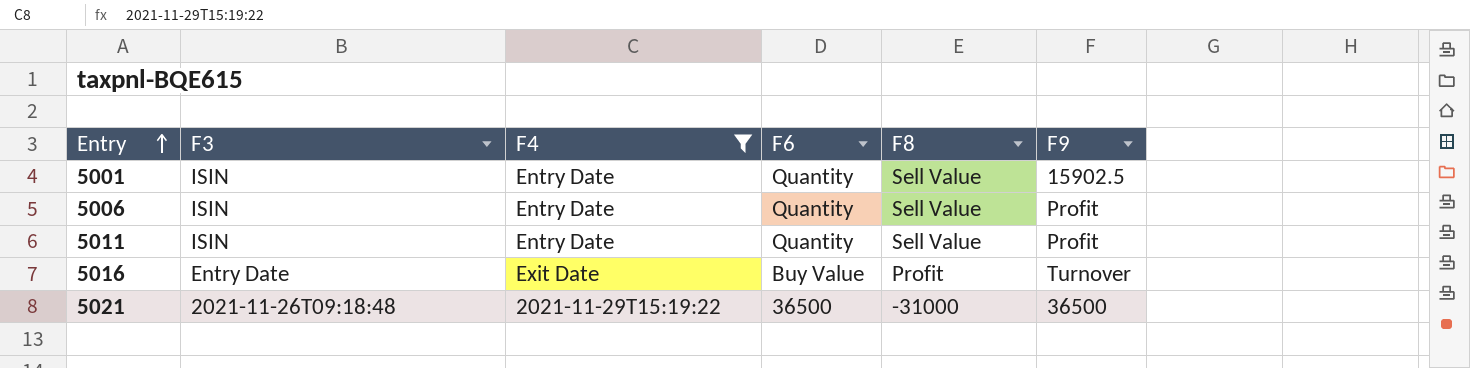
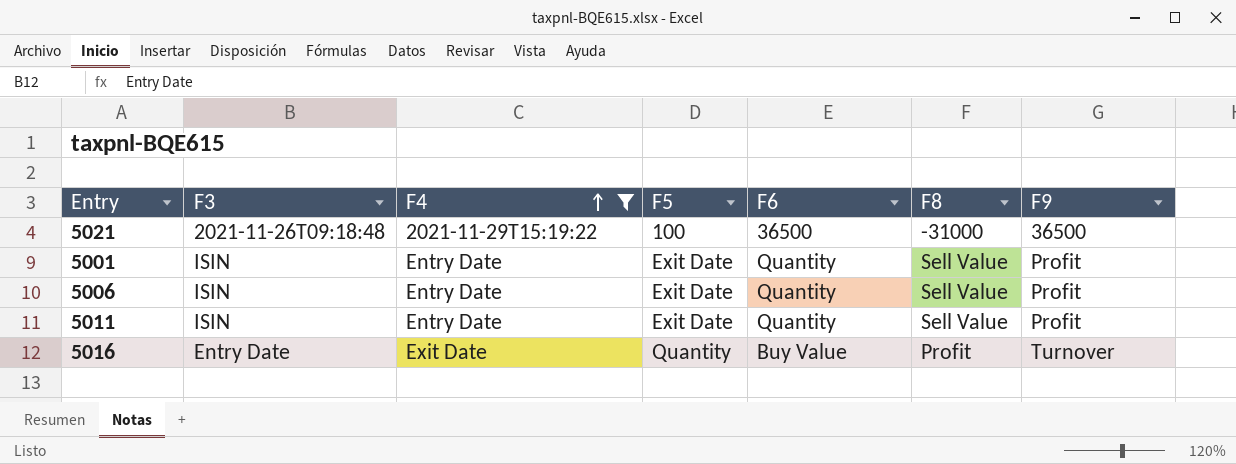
row order: Entry ascending -> F4 ascending
column F5 | position: none -> 4
5001 | F9: 15902.5 -> Profit

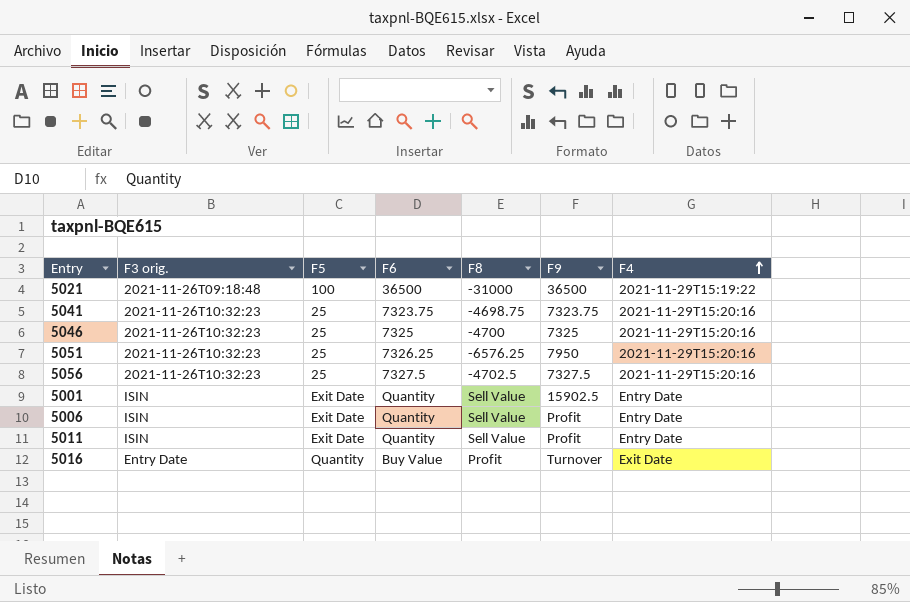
filter: F4 != 2021-11-29T15:20:16 -> none
column name: F3 -> F3 orig.
column F4 | position: 3 -> 7
5001 | F9: Profit -> 15902.5

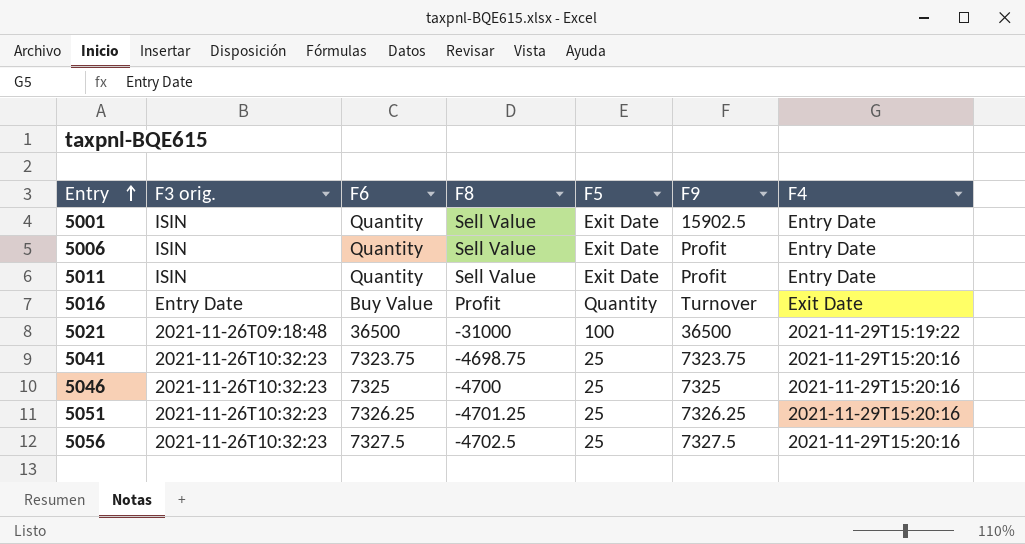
row order: F4 ascending -> Entry ascending
column F5 | position: 3 -> 5
5051 | F8: -6576.25 -> -4701.25
5051 | F9: 7950 -> 7326.25

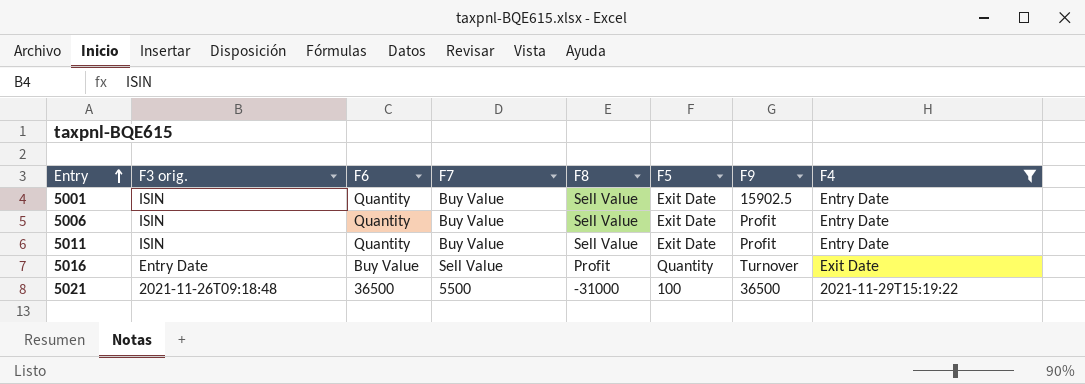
filter: none -> F4 != 2021-11-29T15:20:16
column F7 | position: none -> 4

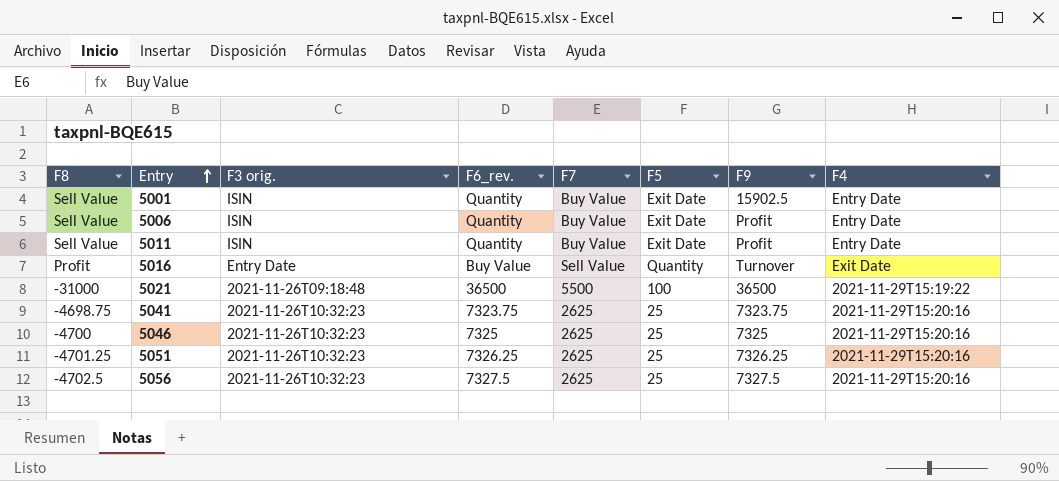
filter: F4 != 2021-11-29T15:20:16 -> none
column F8 | position: 5 -> 1
column name: F6 -> F6_rev.

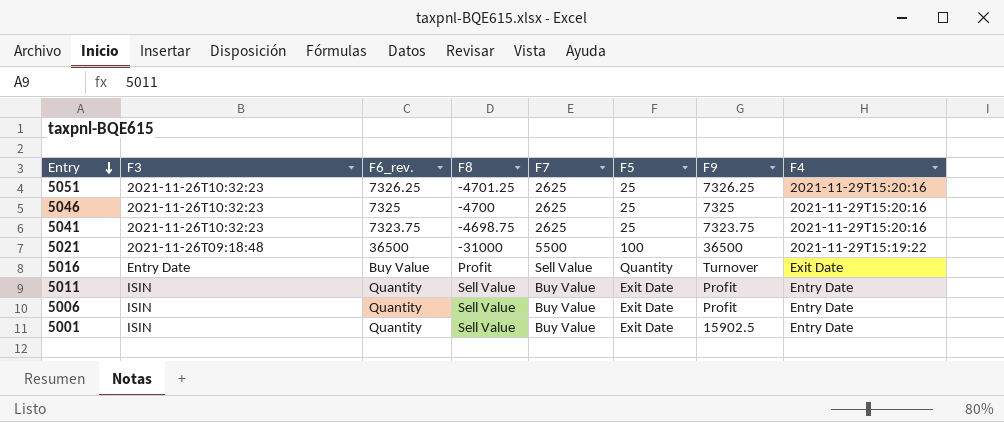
row order: Entry ascending -> Entry descending
column name: F3 orig. -> F3
column F8 | position: 1 -> 4
row 5056: -4702.5 | 2021-11-26T10:32:23 | 7327.5 | 2625 | 25 | 7327.5 | 2021-11-29T15:20:16 -> none

